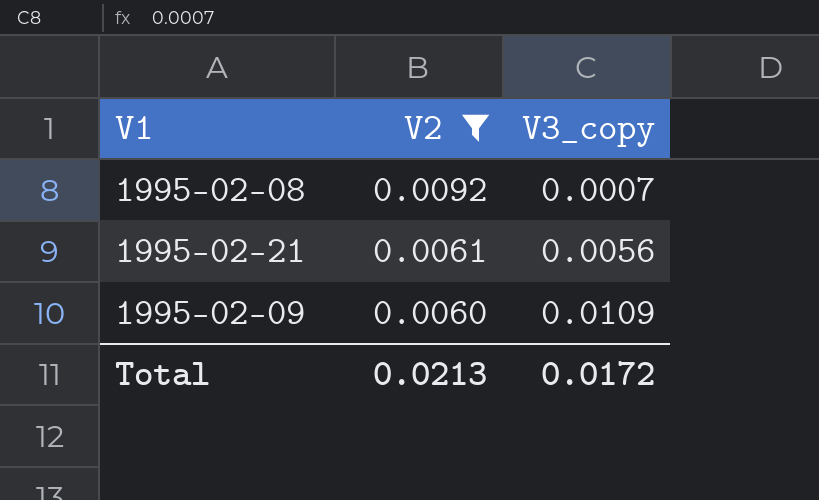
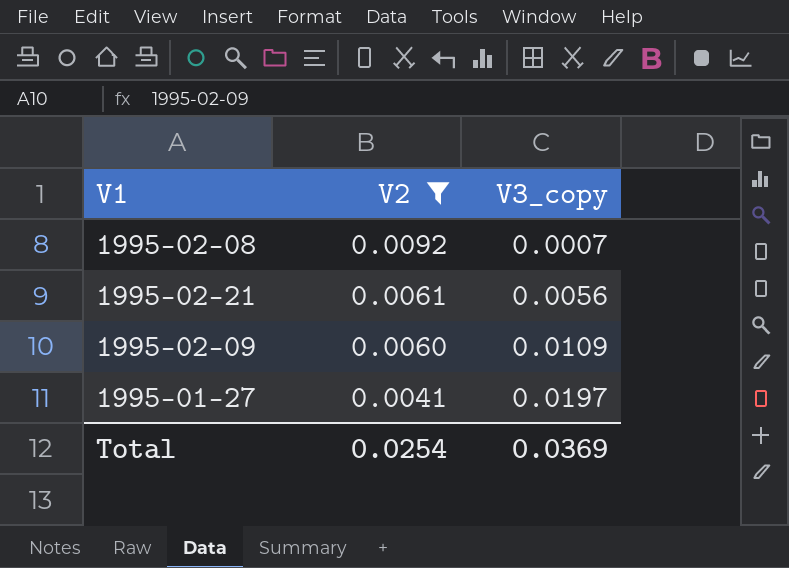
row 1995-01-27: none -> 0.0041 | 0.0197
Total | V2: 0.0213 -> 0.0254
Total | V3_copy: 0.0172 -> 0.0369

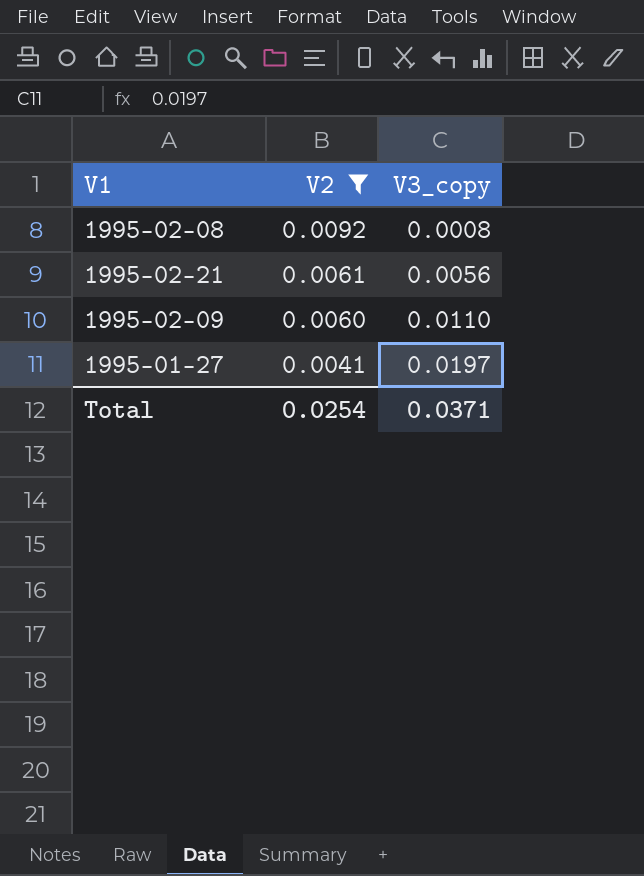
1995-02-08 | V3_copy: 0.0007 -> 0.0008
1995-02-09 | V3_copy: 0.0109 -> 0.0110
Total | V3_copy: 0.0369 -> 0.0371

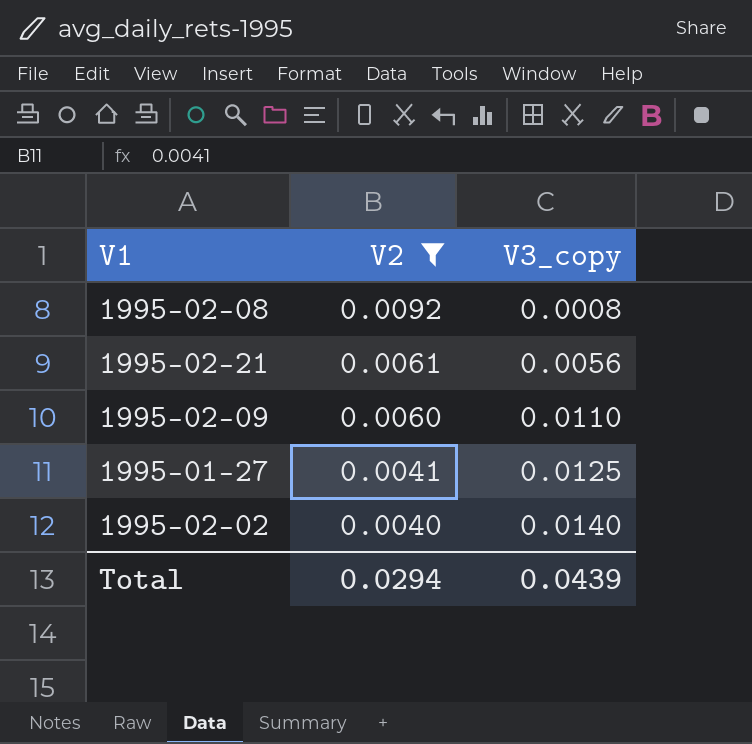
1995-01-27 | V3_copy: 0.0197 -> 0.0125
row 1995-02-02: none -> 0.0040 | 0.0140
Total | V2: 0.0254 -> 0.0294
Total | V3_copy: 0.0371 -> 0.0439

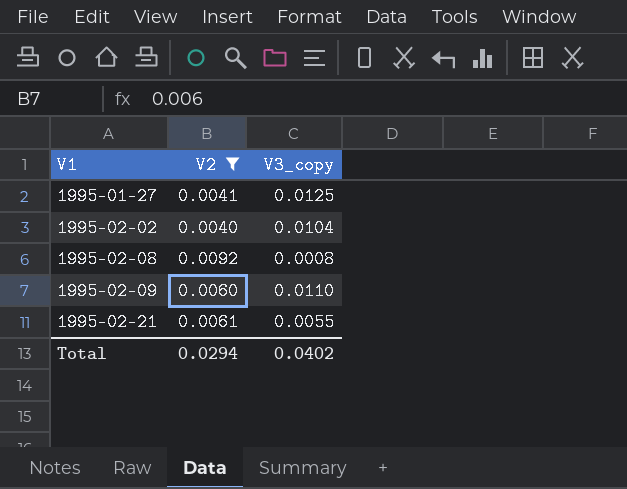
row order: V2 descending -> V1 ascending
1995-02-02 | V3_copy: 0.0140 -> 0.0104
1995-02-21 | V3_copy: 0.0056 -> 0.0055
Total | V3_copy: 0.0439 -> 0.0402

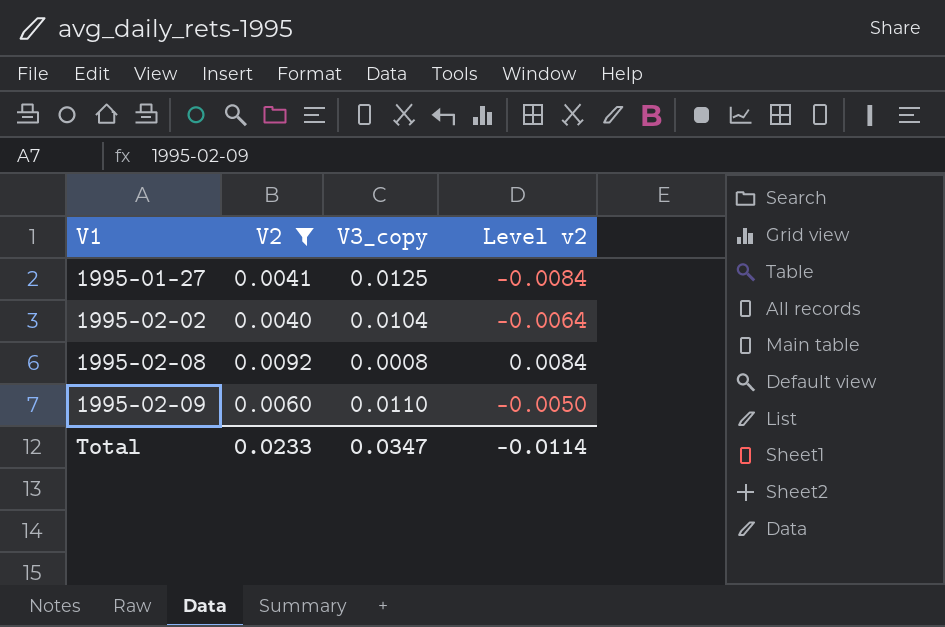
column Level v2 | formula: none -> [V2] - [V3_copy]
row 1995-02-21: 0.0061 | 0.0055 -> none
Total | V2: 0.0294 -> 0.0233
Total | V3_copy: 0.0402 -> 0.0347

